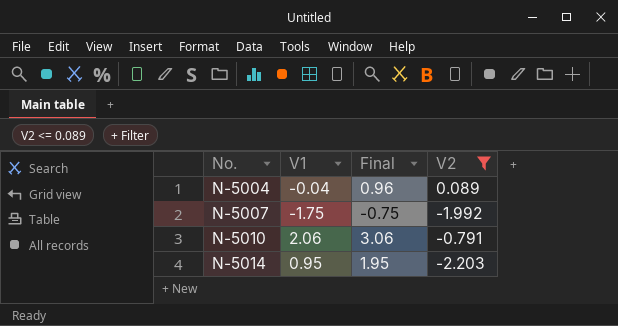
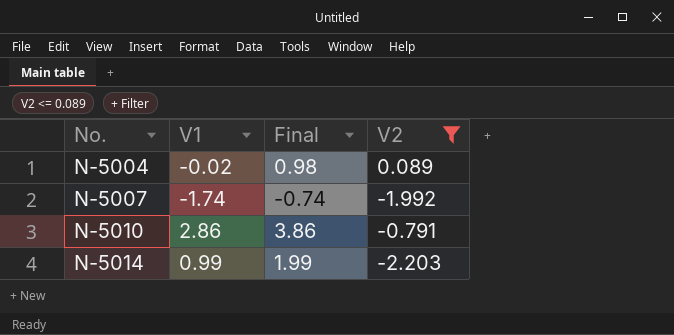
N-5004 | V1: -0.04 -> -0.02
N-5004 | Final: 0.96 -> 0.98
N-5007 | V1: -1.75 -> -1.74
N-5007 | Final: -0.75 -> -0.74
N-5010 | V1: 2.06 -> 2.86
N-5010 | Final: 3.06 -> 3.86
N-5014 | V1: 0.95 -> 0.99
N-5014 | Final: 1.95 -> 1.99

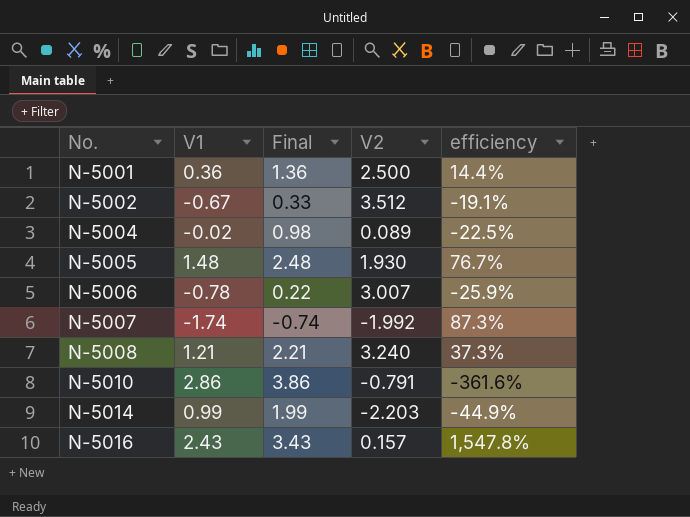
filter: V2 <= 0.089 -> none
column efficiency | formula: none -> [V1] / [V2]

